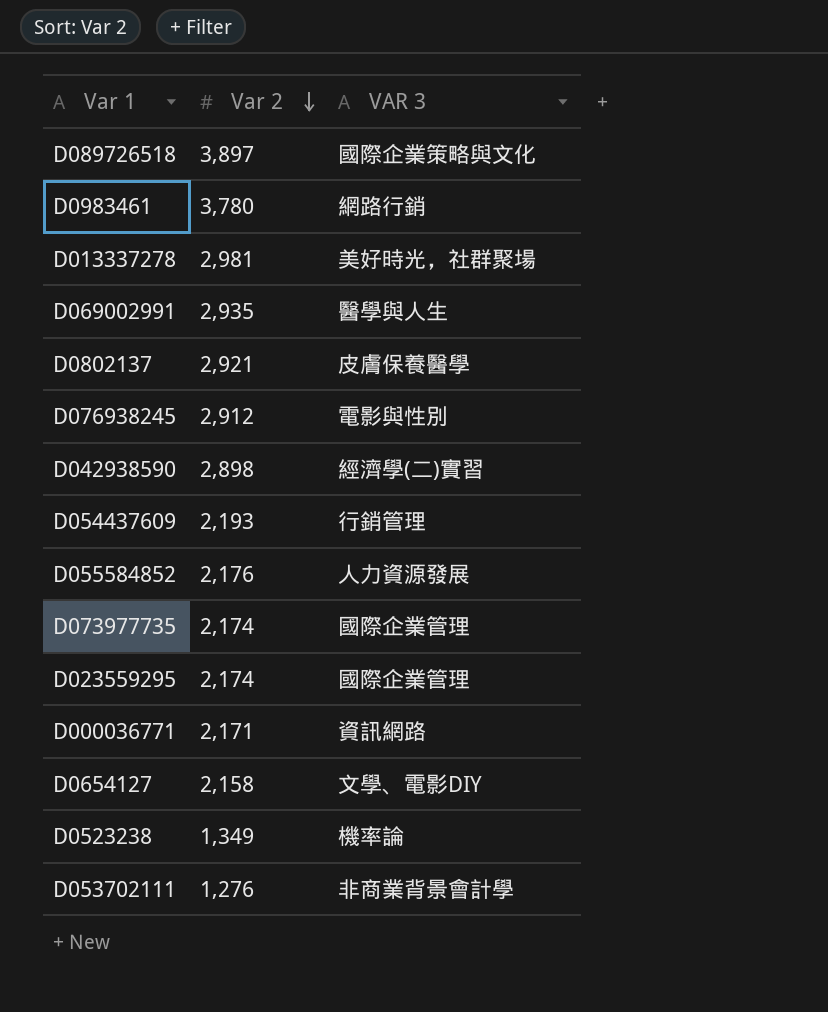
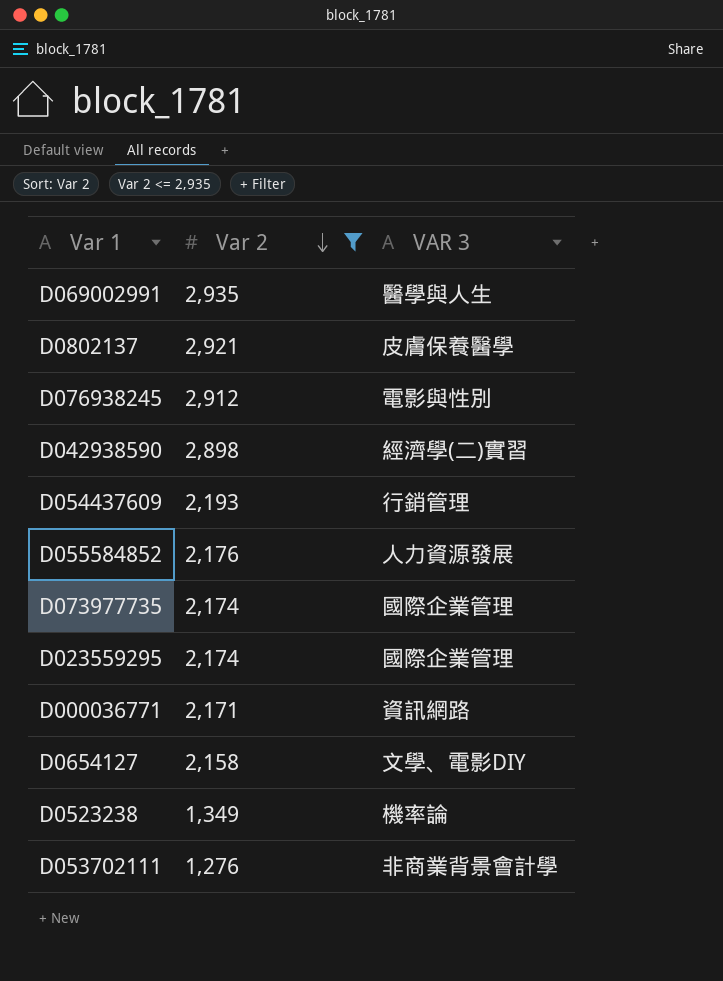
filter: none -> Var 2 <= 2,935

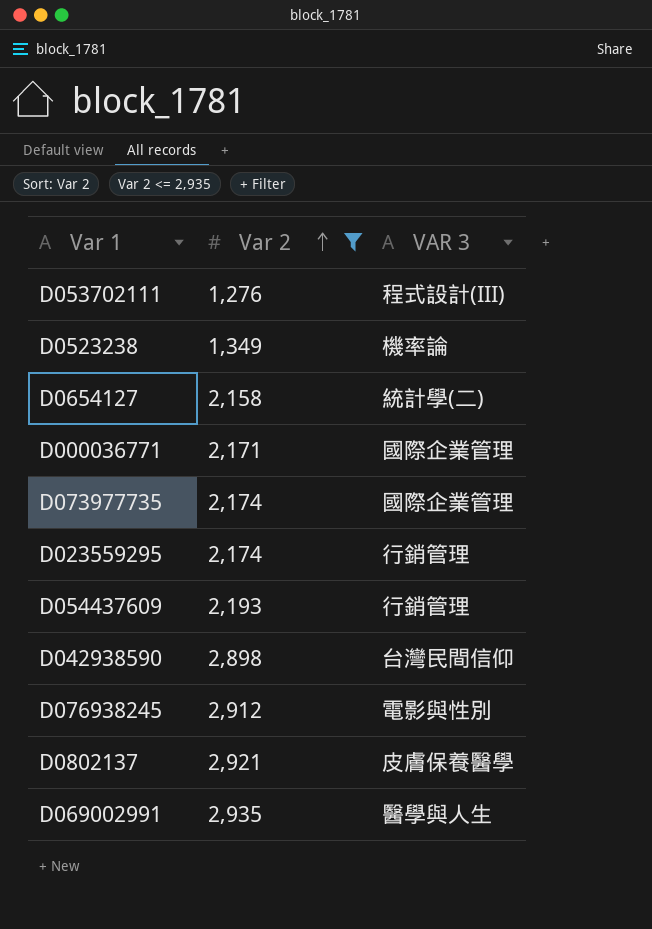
row order: Var 2 descending -> Var 2 ascending
row D055584852: 2,176 | 人力資源發展 -> none
D053702111 | VAR 3: 非商業背景會計學 -> 程式設計(III)
D0654127 | VAR 3: 文學、電影DIY -> 統計學(二)
D000036771 | VAR 3: 資訊網路 -> 國際企業管理
D023559295 | VAR 3: 國際企業管理 -> 行銷管理
D042938590 | VAR 3: 經濟學(二)實習 -> 台灣民間信仰

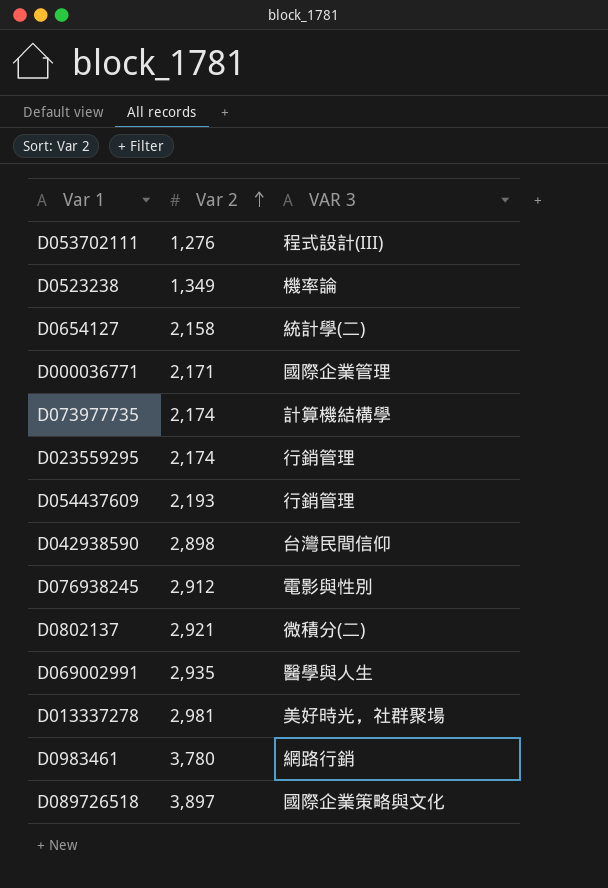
filter: Var 2 <= 2,935 -> none
D073977735 | VAR 3: 國際企業管理 -> 計算機結構學
D0802137 | VAR 3: 皮膚保養醫學 -> 微積分(二)

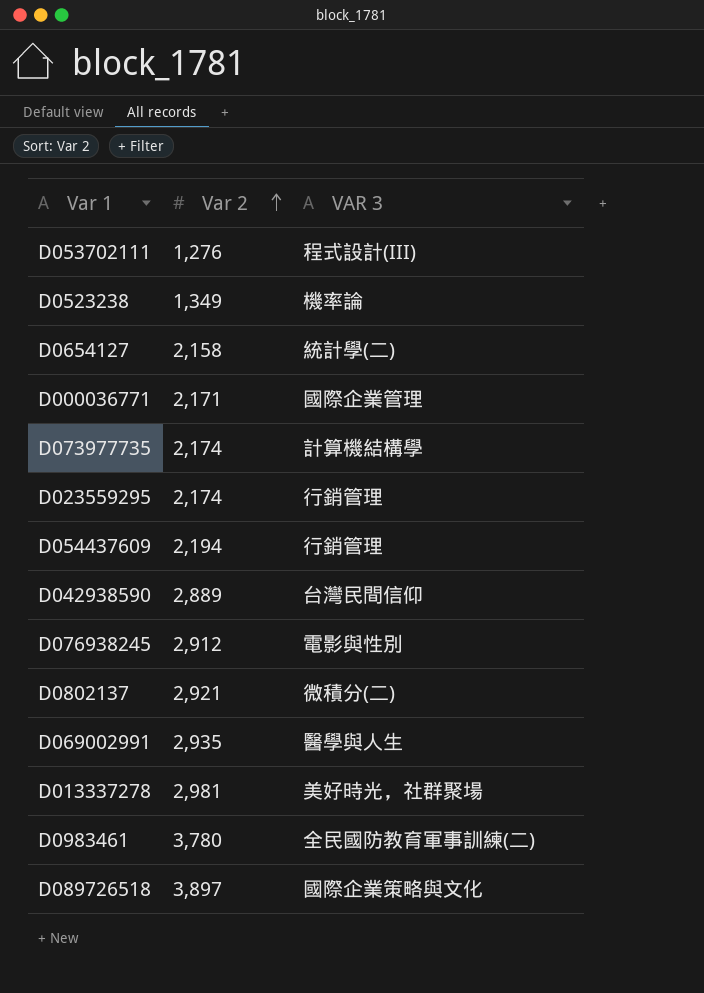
D054437609 | Var 2: 2,193 -> 2,194
D042938590 | Var 2: 2,898 -> 2,889
D0983461 | VAR 3: 網路行銷 -> 全民國防教育軍事訓練(二)

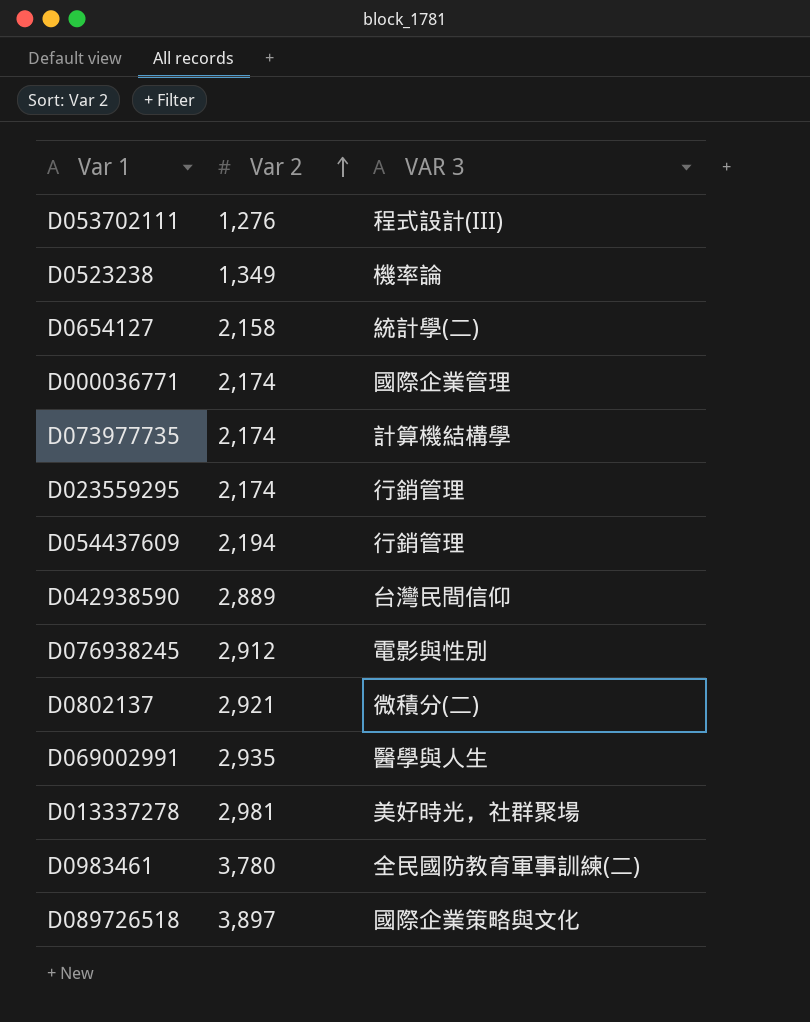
D000036771 | Var 2: 2,171 -> 2,174

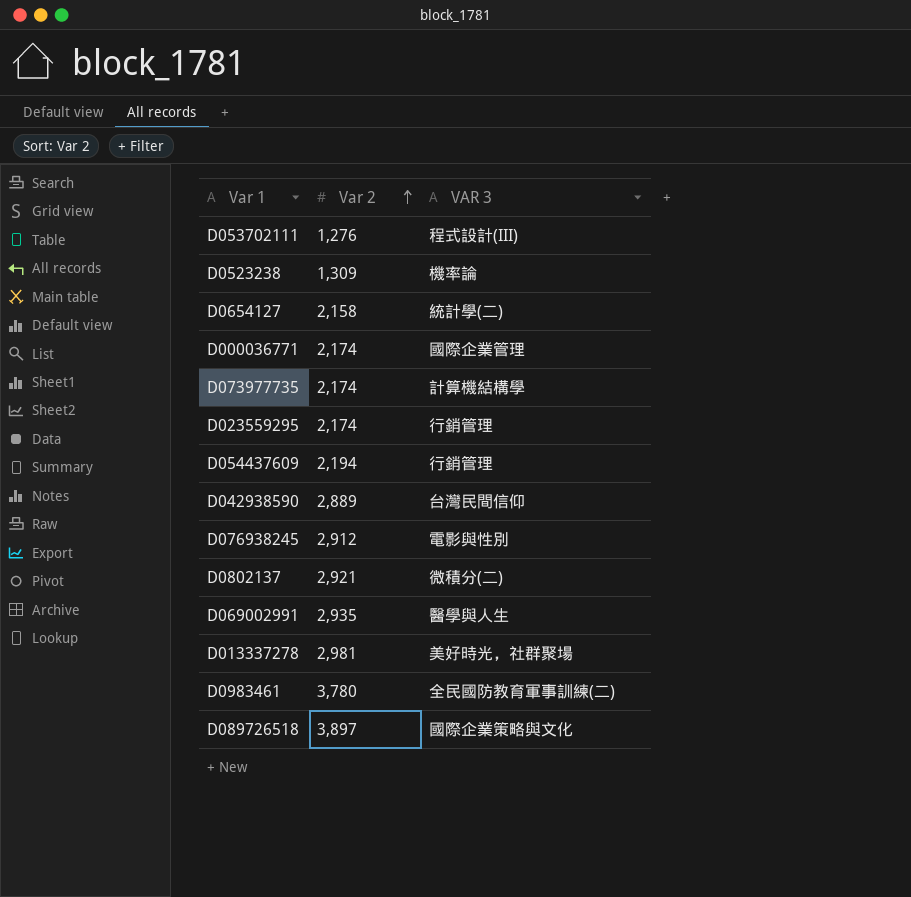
D0523238 | Var 2: 1,349 -> 1,309

